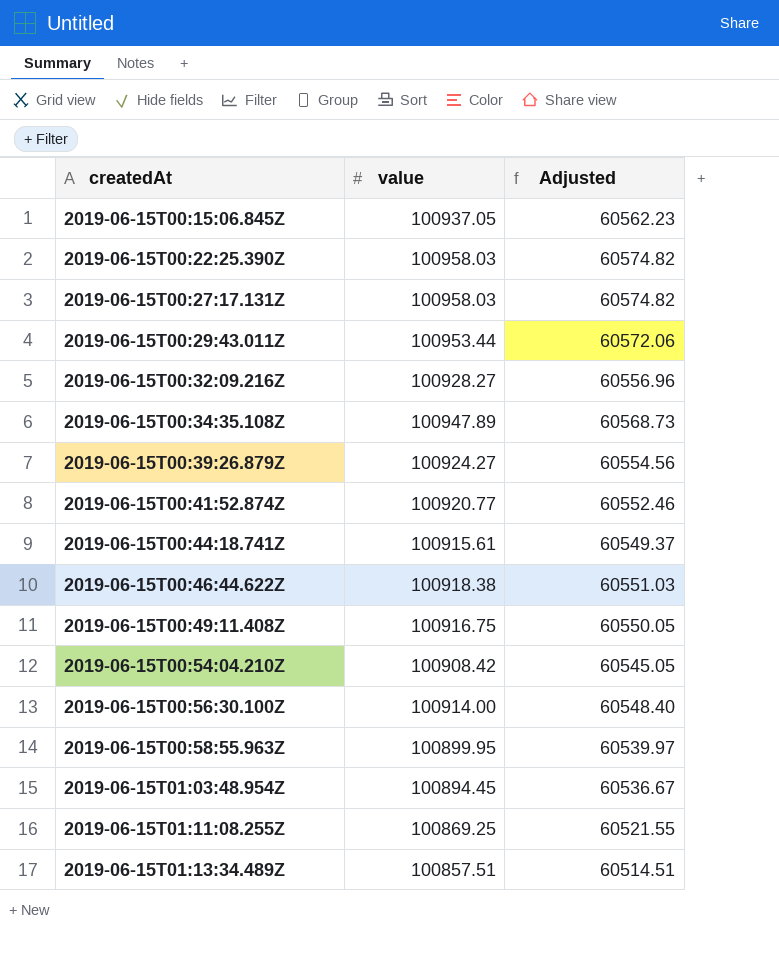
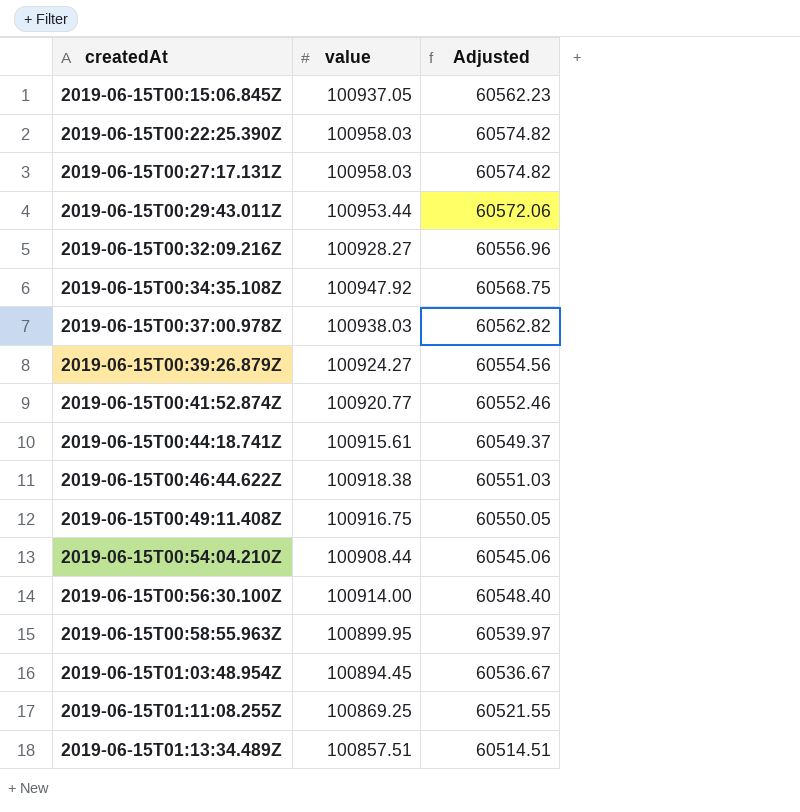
2019-06-15T00:34:35.108Z | value: 100947.89 -> 100947.92
2019-06-15T00:34:35.108Z | Adjusted: 60568.73 -> 60568.75
row 2019-06-15T00:37:00.978Z: none -> 100938.03 | 60562.82
2019-06-15T00:54:04.210Z | value: 100908.42 -> 100908.44
2019-06-15T00:54:04.210Z | Adjusted: 60545.05 -> 60545.06

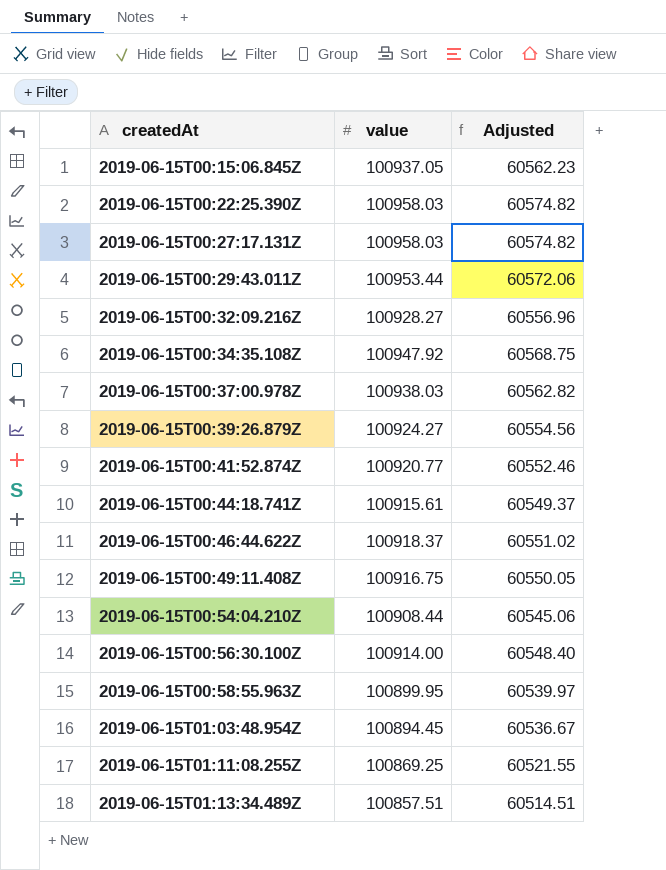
2019-06-15T00:46:44.622Z | value: 100918.38 -> 100918.37
2019-06-15T00:46:44.622Z | Adjusted: 60551.03 -> 60551.02

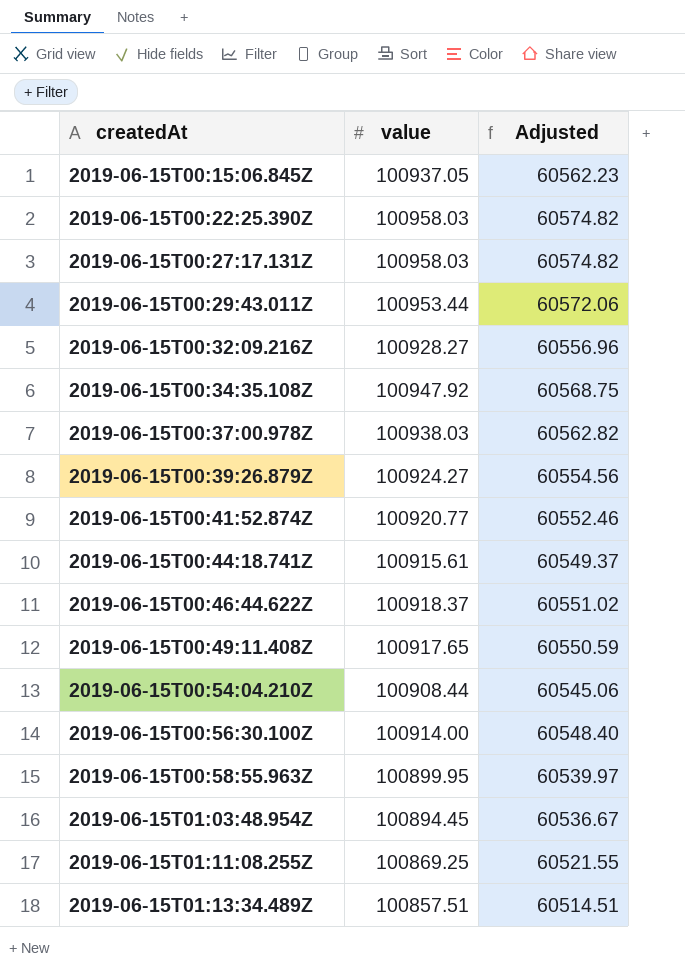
2019-06-15T00:49:11.408Z | value: 100916.75 -> 100917.65
2019-06-15T00:49:11.408Z | Adjusted: 60550.05 -> 60550.59

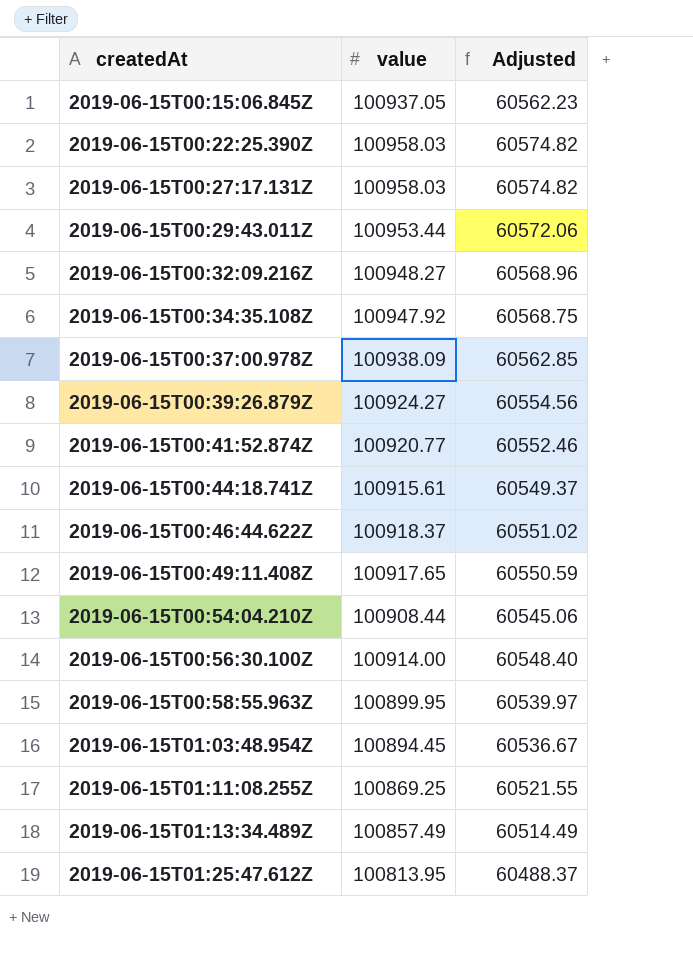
2019-06-15T00:32:09.216Z | value: 100928.27 -> 100948.27
2019-06-15T00:32:09.216Z | Adjusted: 60556.96 -> 60568.96
2019-06-15T00:37:00.978Z | value: 100938.03 -> 100938.09
2019-06-15T00:37:00.978Z | Adjusted: 60562.82 -> 60562.85
2019-06-15T01:13:34.489Z | value: 100857.51 -> 100857.49
2019-06-15T01:13:34.489Z | Adjusted: 60514.51 -> 60514.49
row 2019-06-15T01:25:47.612Z: none -> 100813.95 | 60488.37

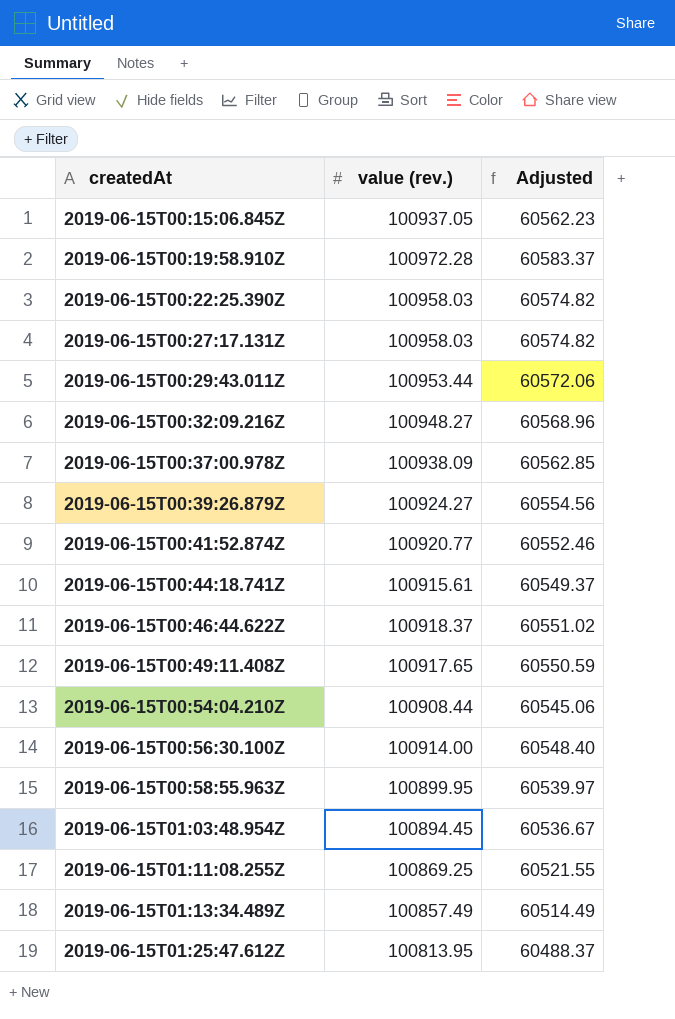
column name: value -> value (rev.)
row 2019-06-15T00:34:35.108Z: 100947.92 | 60568.75 -> none
row 2019-06-15T00:19:58.910Z: none -> 100972.28 | 60583.37

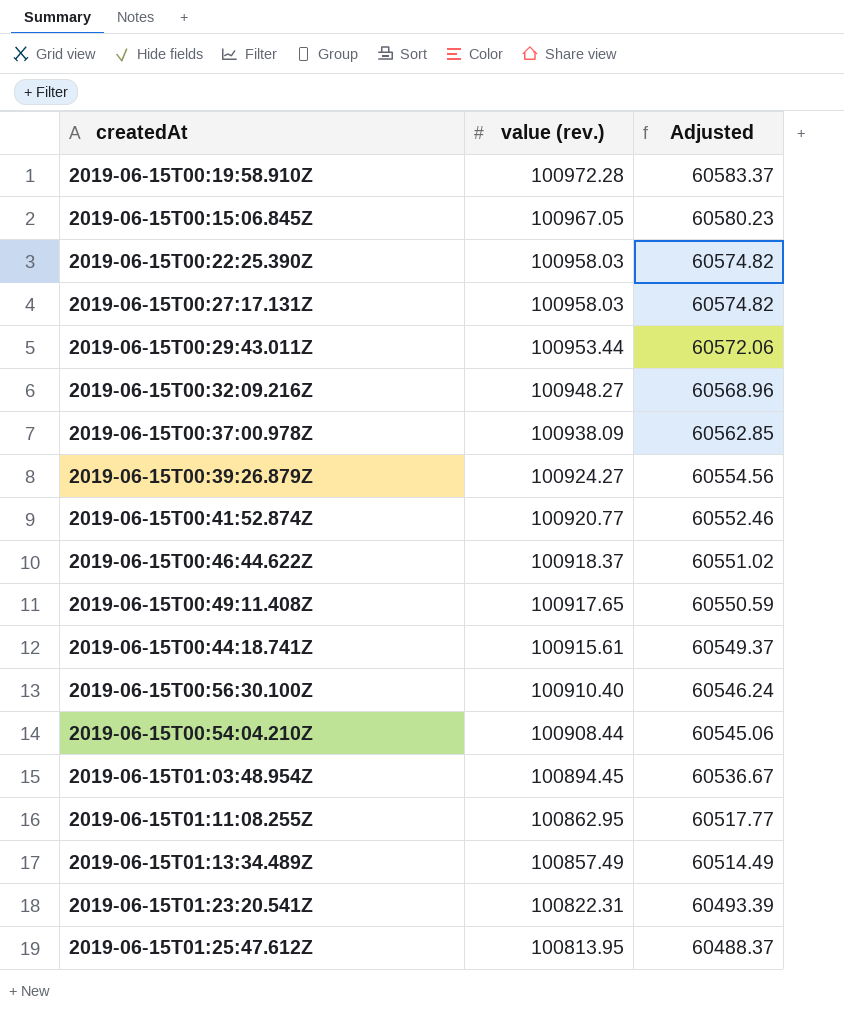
row order: createdAt ascending -> value (rev.) descending
row 2019-06-15T00:58:55.963Z: 100899.95 | 60539.97 -> none
2019-06-15T00:15:06.845Z | value (rev.): 100937.05 -> 100967.05
2019-06-15T00:15:06.845Z | Adjusted: 60562.23 -> 60580.23
2019-06-15T00:56:30.100Z | value (rev.): 100914.00 -> 100910.40
2019-06-15T00:56:30.100Z | Adjusted: 60548.40 -> 60546.24
2019-06-15T01:11:08.255Z | value (rev.): 100869.25 -> 100862.95
2019-06-15T01:11:08.255Z | Adjusted: 60521.55 -> 60517.77
row 2019-06-15T01:23:20.541Z: none -> 100822.31 | 60493.39

